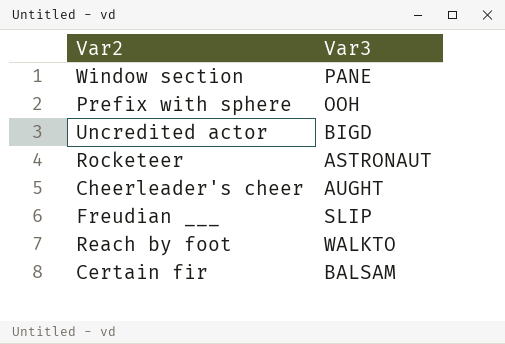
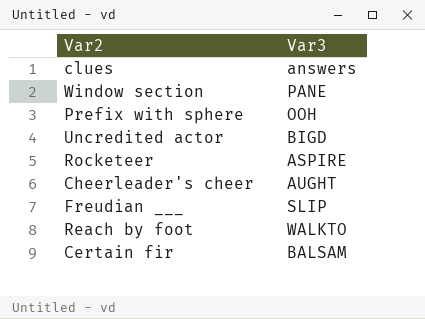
row clues: none -> answers
Rocketeer | Var3: ASTRONAUT -> ASPIRE

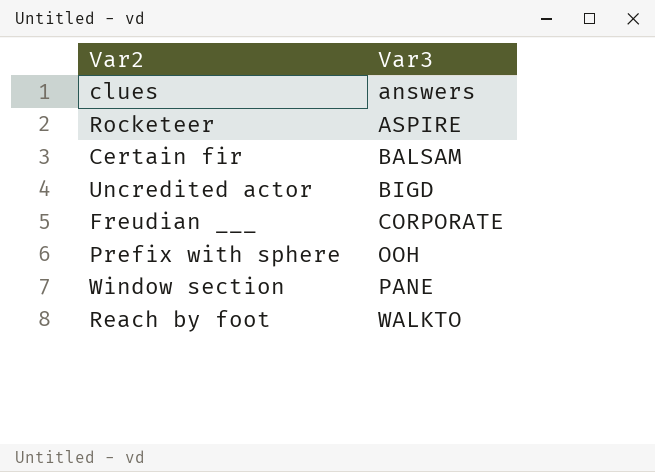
row order: none -> Var3 ascending
row Cheerleader's cheer: AUGHT -> none
Freudian ___ | Var3: SLIP -> CORPORATE

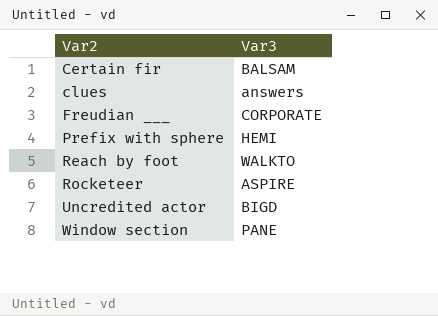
row order: Var3 ascending -> Var2 ascending
Prefix with sphere | Var3: OOH -> HEMI

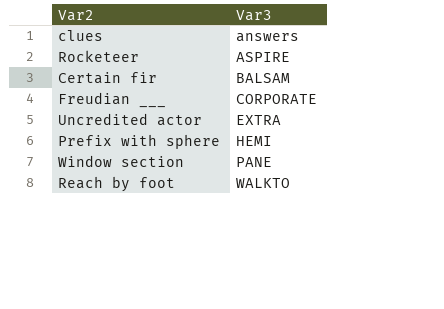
row order: Var2 ascending -> Var3 ascending
Uncredited actor | Var3: BIGD -> EXTRA

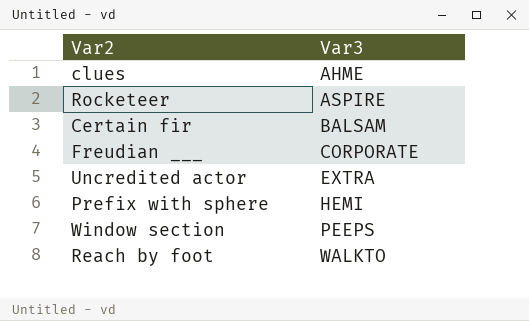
clues | Var3: answers -> AHME
Window section | Var3: PANE -> PEEPS

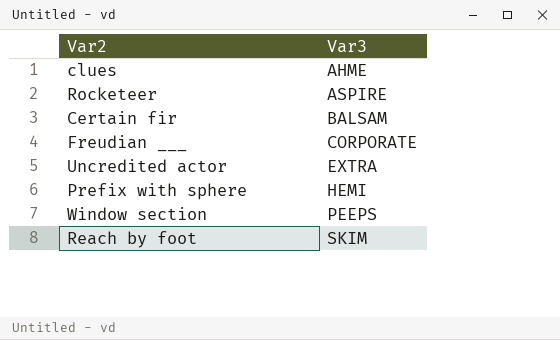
Reach by foot | Var3: WALKTO -> SKIM

